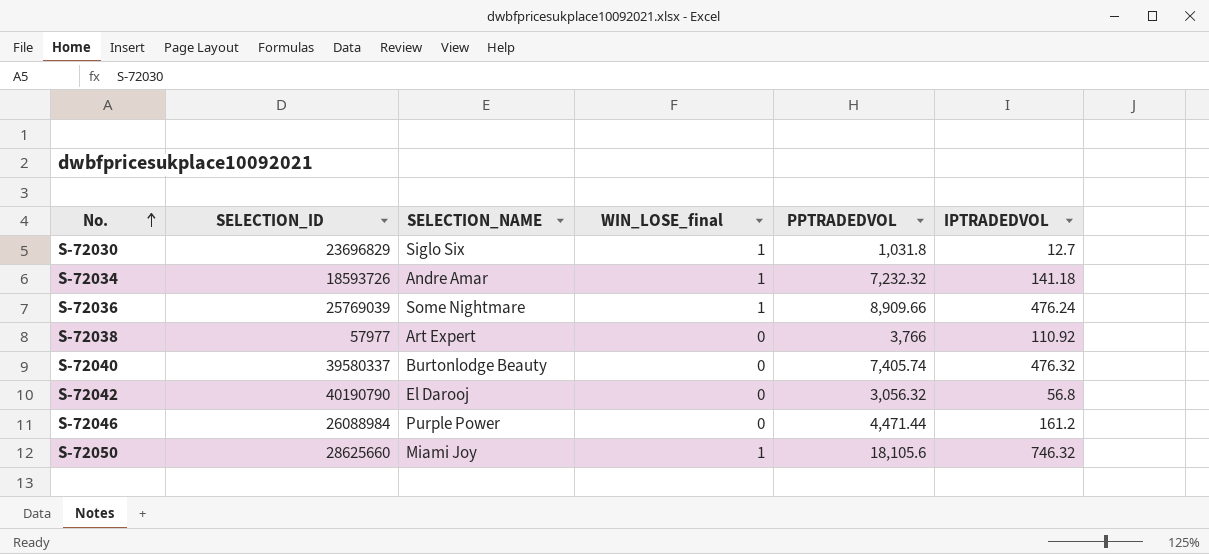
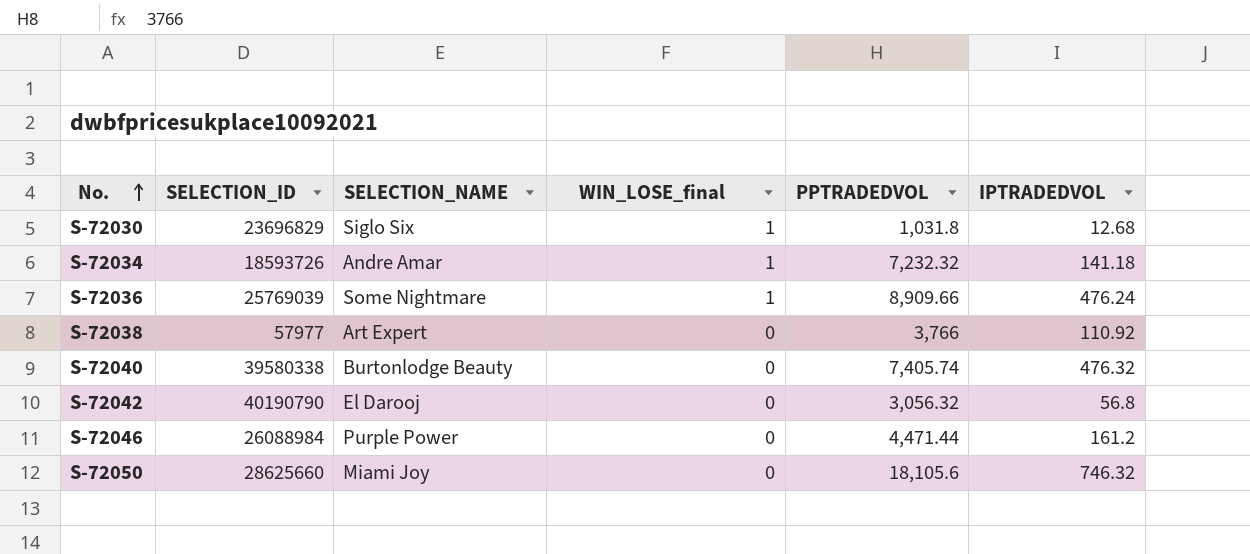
S-72030 | IPTRADEDVOL: 12.7 -> 12.68
S-72040 | SELECTION_ID: 39580337 -> 39580338
S-72050 | WIN_LOSE_final: 1 -> 0

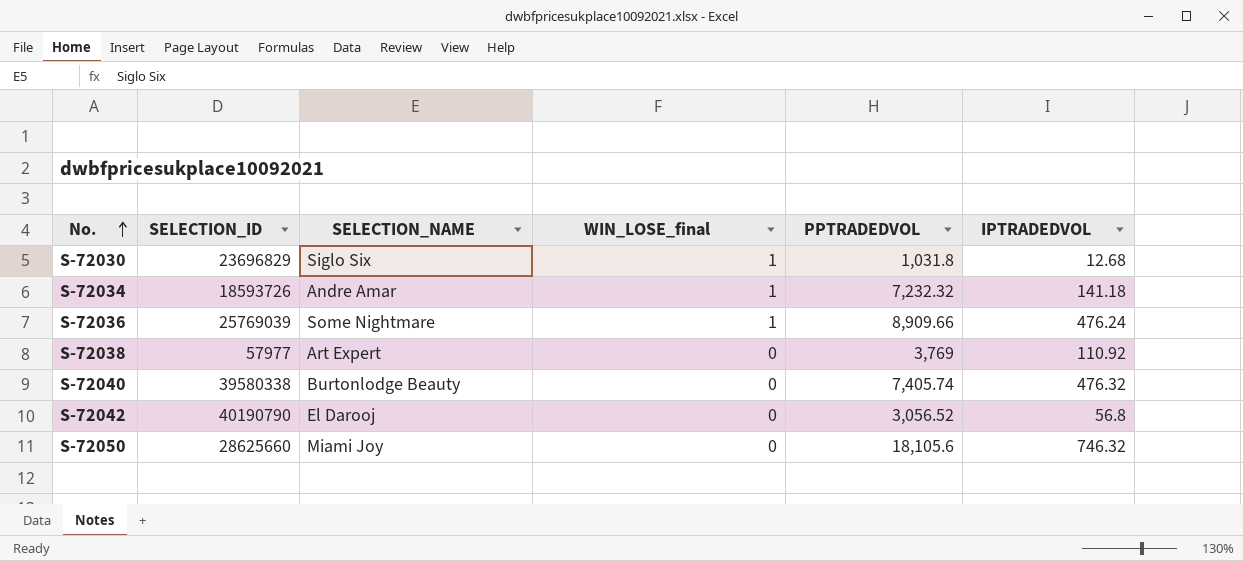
row S-72046: 26088984 | Purple Power | 0 | 4,471.44 | 161.2 -> none
S-72038 | PPTRADEDVOL: 3,766 -> 3,769
S-72042 | PPTRADEDVOL: 3,056.32 -> 3,056.52

